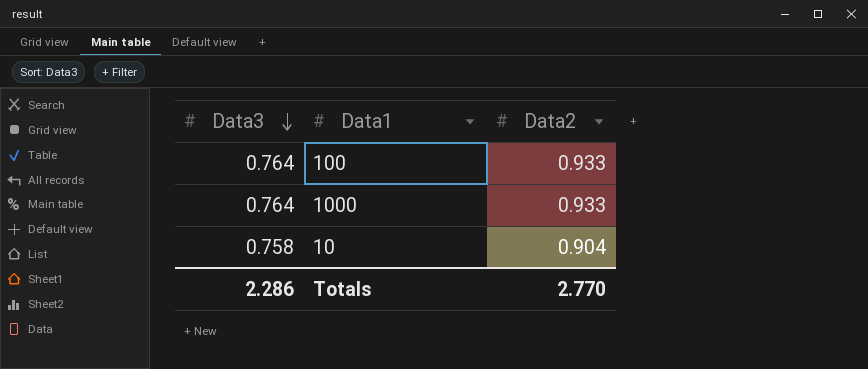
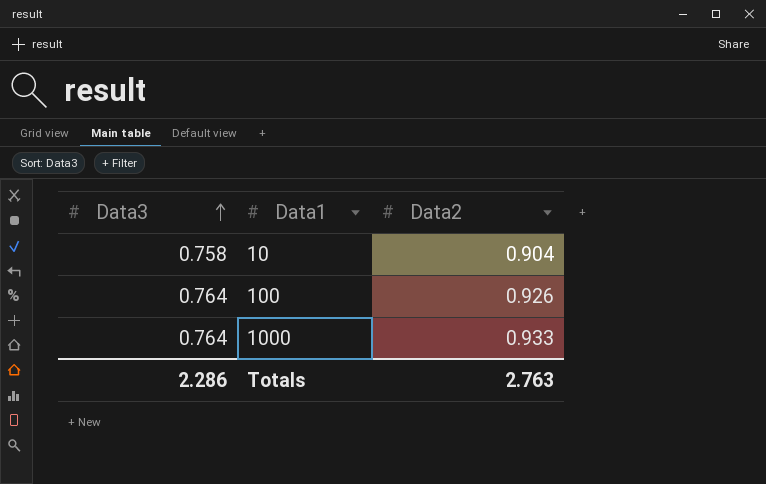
row order: Data3 descending -> Data3 ascending
100 | Data2: 0.933 -> 0.926
Totals | Data2: 2.770 -> 2.763

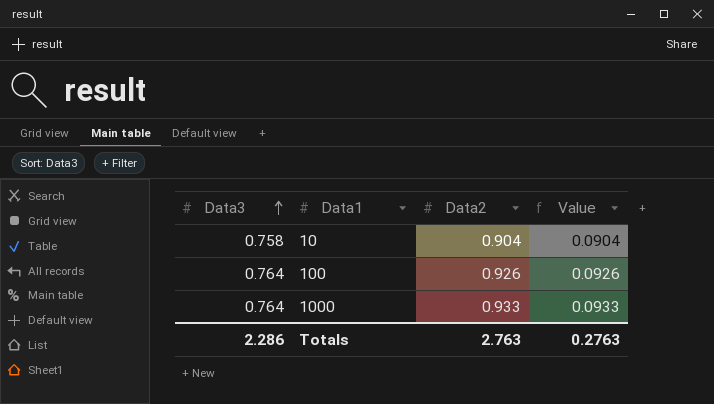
column Value | formula: none -> [Data2] * 0.1

